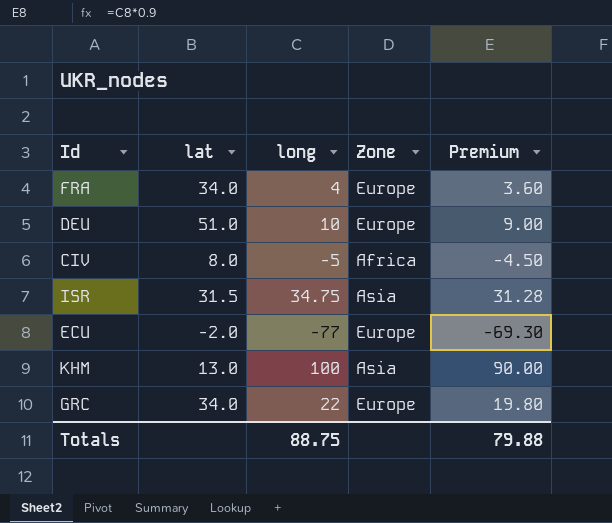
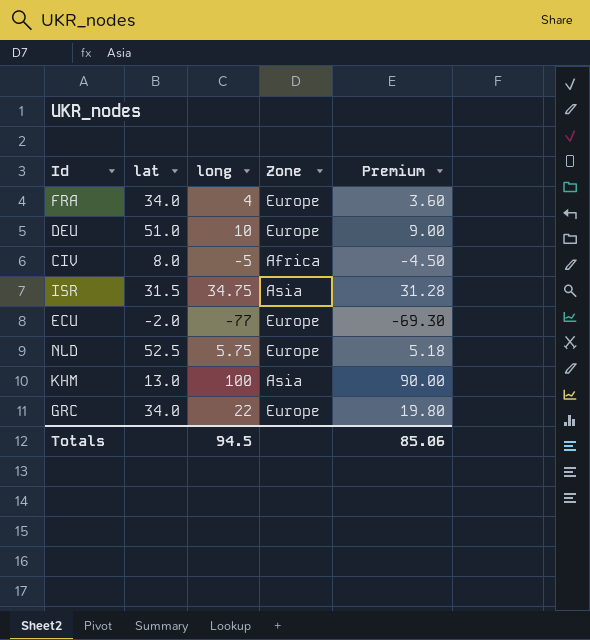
row NLD: none -> 52.5 | 5.75 | Europe | 5.18
Totals | long: 88.75 -> 94.5
Totals | Premium: 79.88 -> 85.06

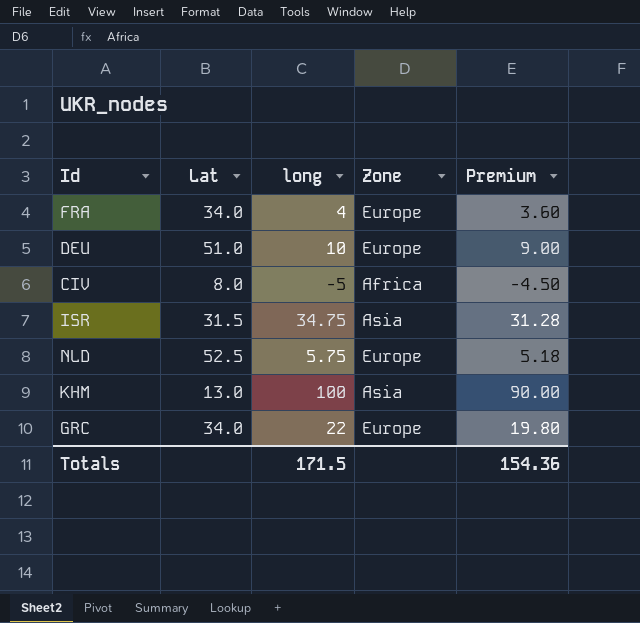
column name: lat -> Lat
row ECU: -2.0 | -77 | Europe | -69.30 -> none
Totals | long: 94.5 -> 171.5
Totals | Premium: 85.06 -> 154.36

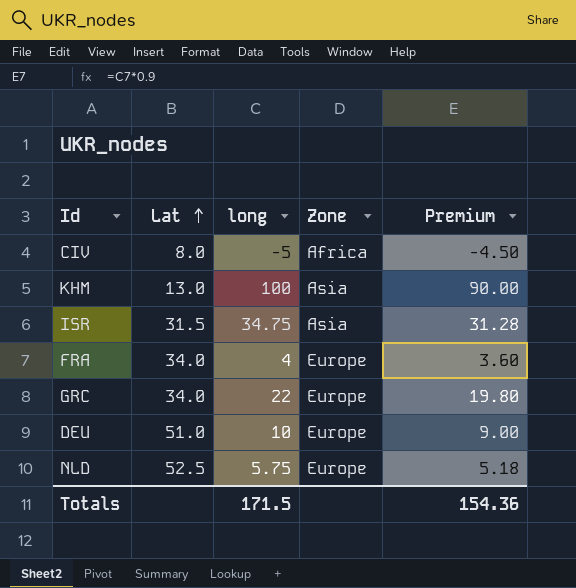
row order: none -> Lat ascending

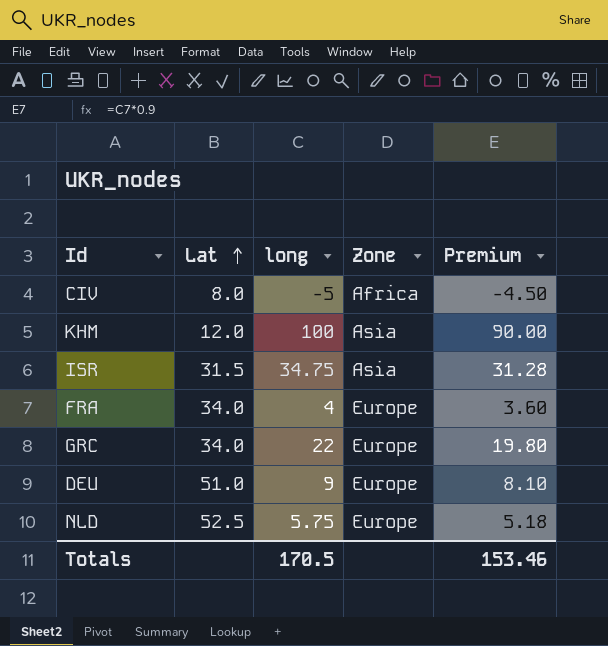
KHM | Lat: 13.0 -> 12.0
DEU | long: 10 -> 9
DEU | Premium: 9.00 -> 8.10
Totals | long: 171.5 -> 170.5
Totals | Premium: 154.36 -> 153.46

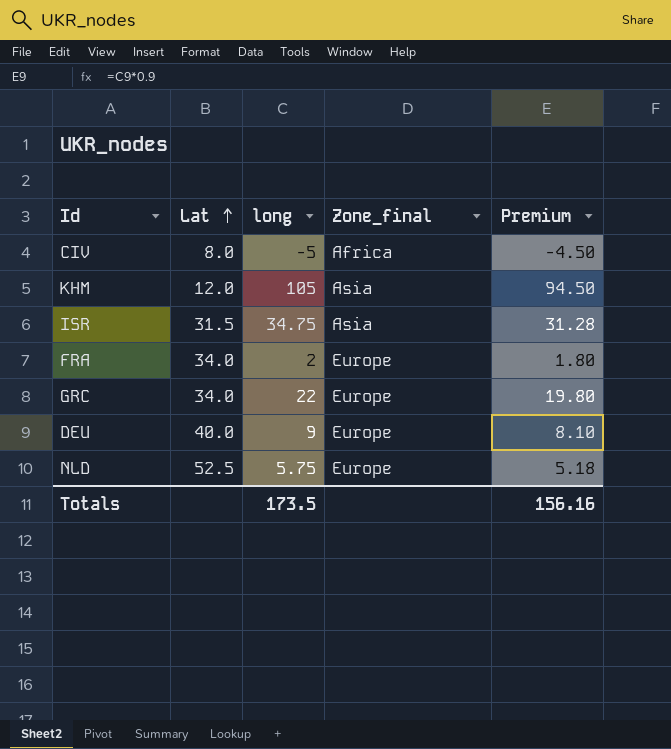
column name: Zone -> Zone_final
KHM | long: 100 -> 105
KHM | Premium: 90.00 -> 94.50
FRA | long: 4 -> 2
FRA | Premium: 3.60 -> 1.80
DEU | Lat: 51.0 -> 40.0
Totals | long: 170.5 -> 173.5
Totals | Premium: 153.46 -> 156.16

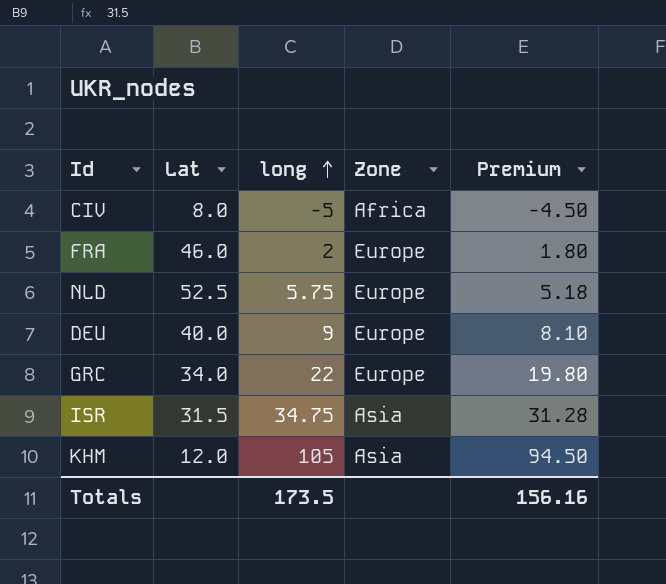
row order: Lat ascending -> long ascending
column name: Zone_final -> Zone
FRA | Lat: 34.0 -> 46.0

